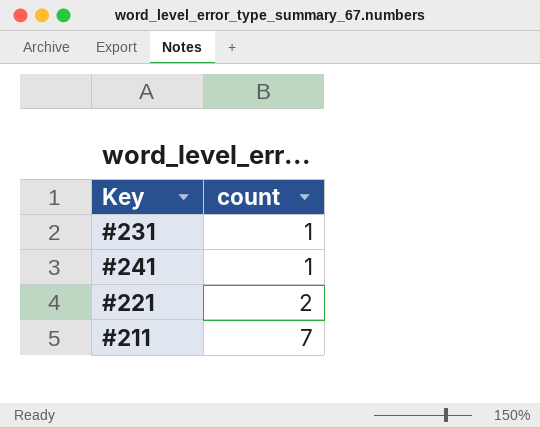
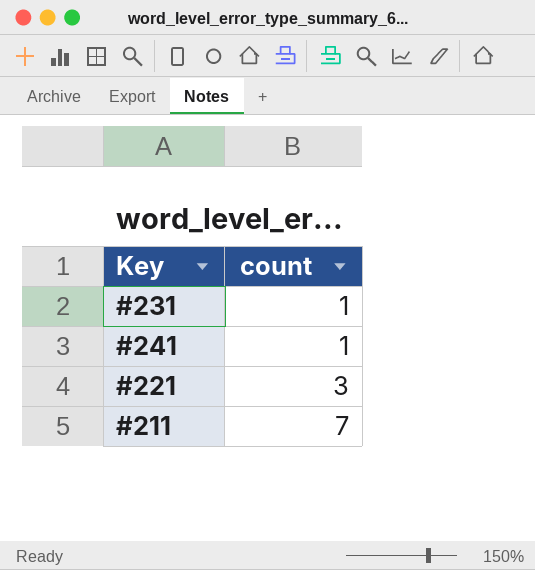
#221 | count: 2 -> 3

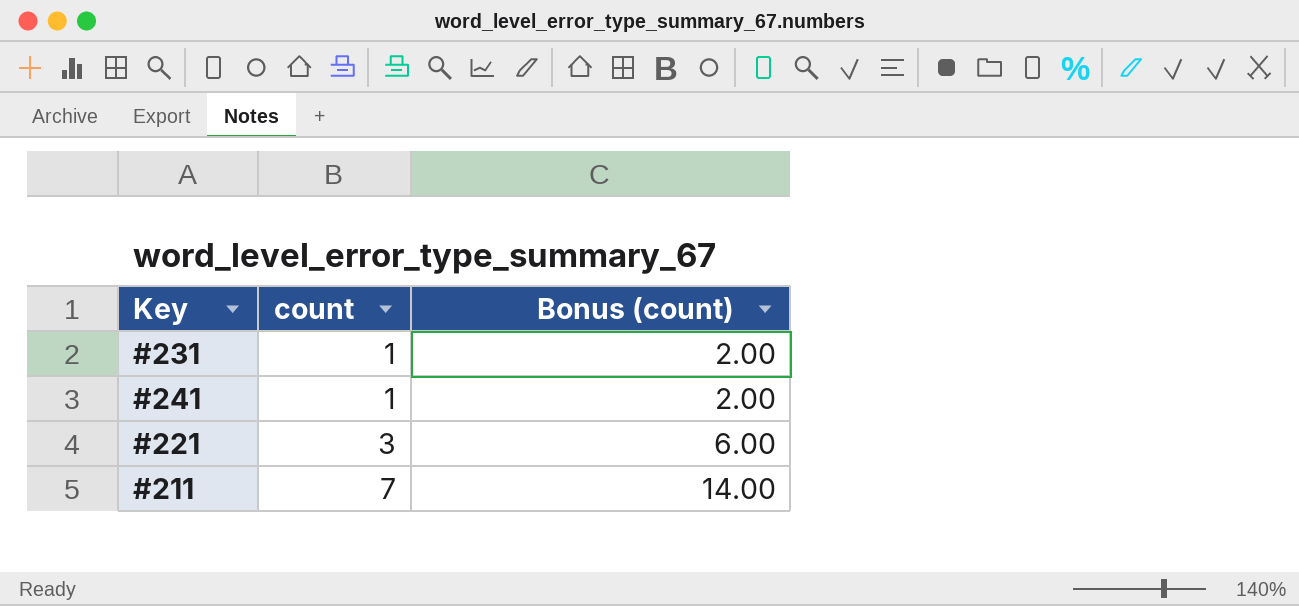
column Bonus (count) | formula: none -> [count] * 2

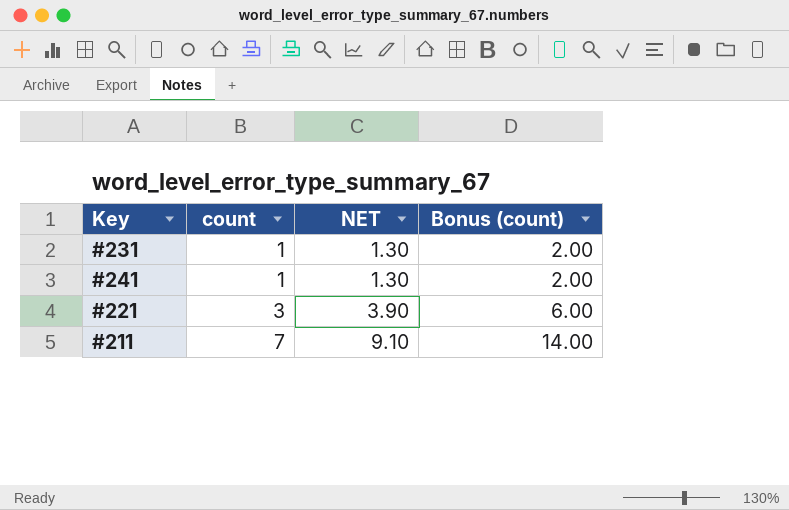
column NET | formula: none -> [count] * 1.3

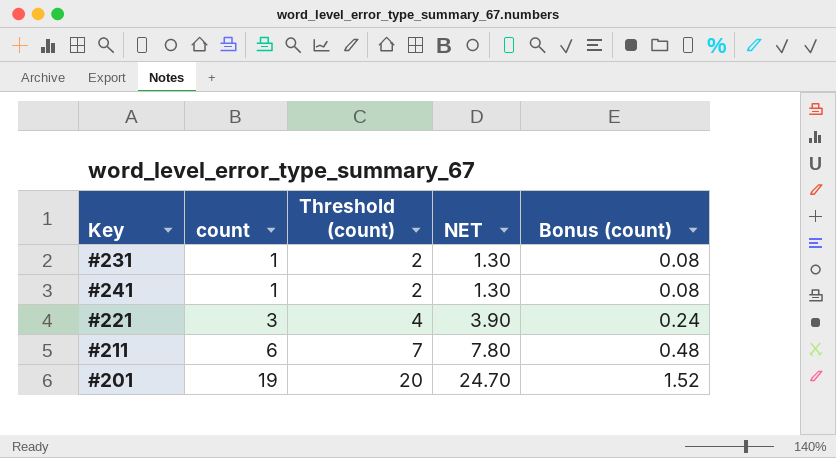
column Threshold (count) | formula: none -> [count] + 1
column Bonus (count) | formula: [count] * 2 -> [count] * 0.08
#211 | count: 7 -> 6
#211 | NET: 9.10 -> 7.80
row #201: none -> 19 | 20 | 24.70 | 1.52

